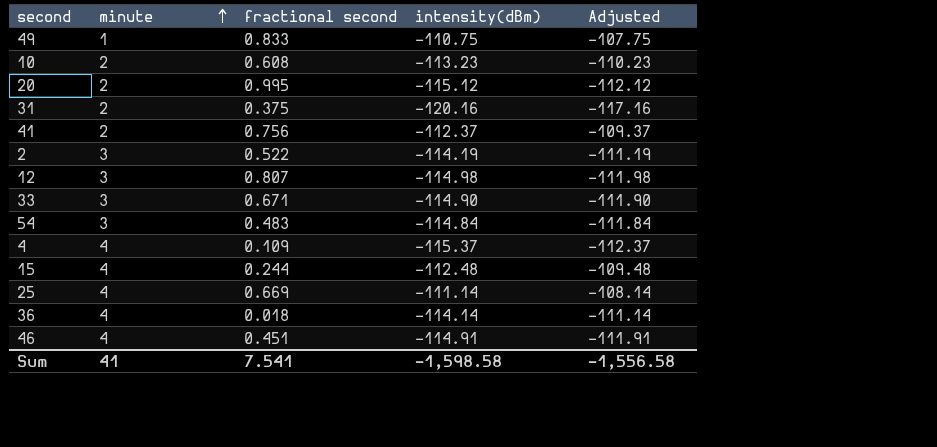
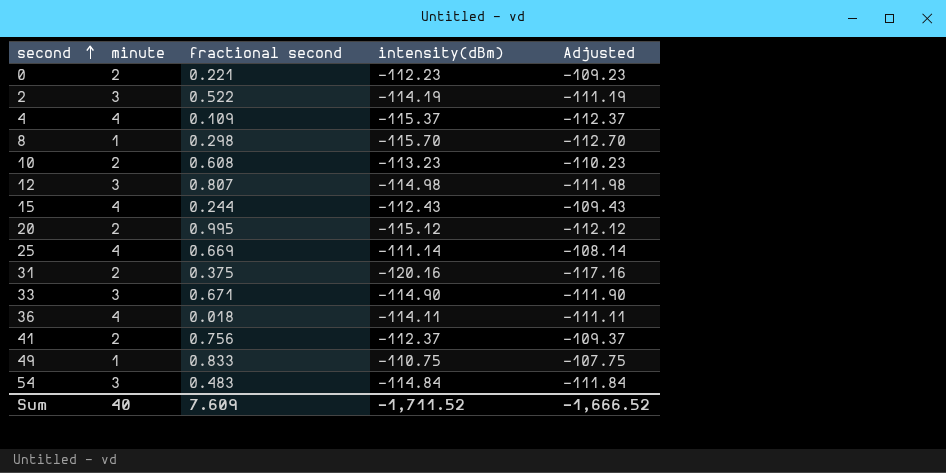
row order: minute ascending -> second ascending
row 46: 4 | 0.451 | -114.91 | -111.91 -> none
row 0: none -> 2 | 0.221 | -112.23 | -109.23
row 8: none -> 1 | 0.298 | -115.70 | -112.70
15 | intensity(dBm): -112.48 -> -112.43
15 | Adjusted: -109.48 -> -109.43
36 | intensity(dBm): -114.14 -> -114.11
36 | Adjusted: -111.14 -> -111.11
Sum | minute: 41 -> 40
Sum | fractional second: 7.541 -> 7.609
Sum | intensity(dBm): -1,598.58 -> -1,711.52
Sum | Adjusted: -1,556.58 -> -1,666.52

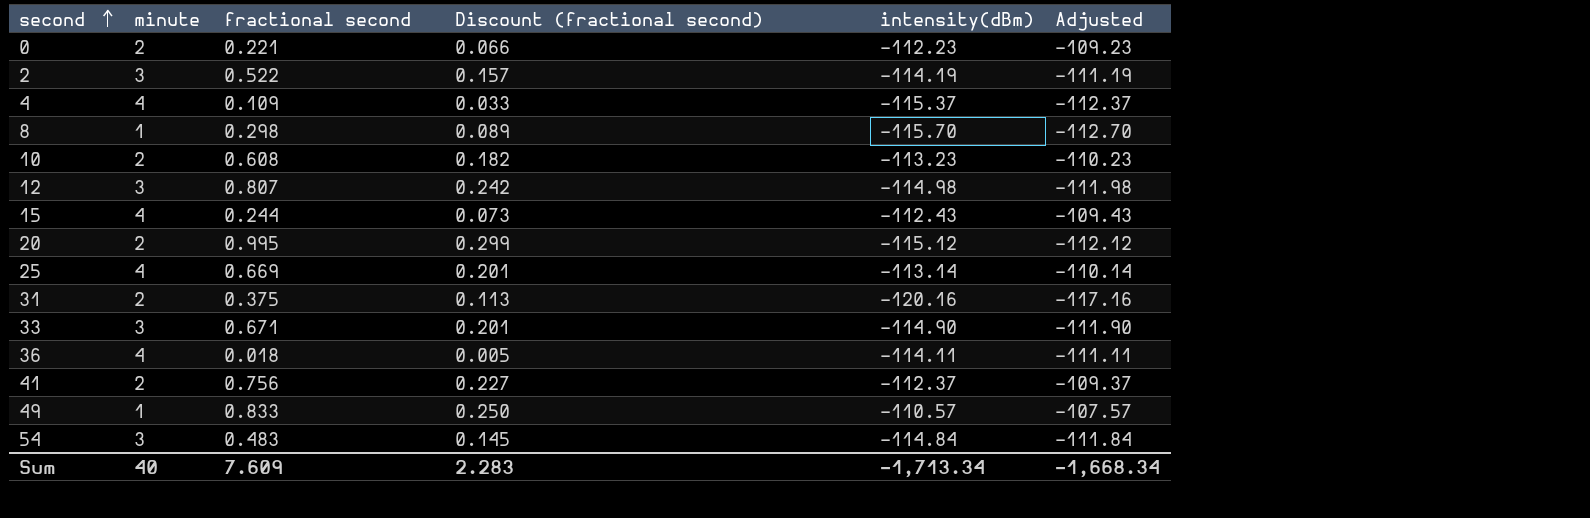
column Discount (fractional second) | formula: none -> [fractional second] * 0.3
25 | intensity(dBm): -111.14 -> -113.14
25 | Adjusted: -108.14 -> -110.14
49 | intensity(dBm): -110.75 -> -110.57
49 | Adjusted: -107.75 -> -107.57
Sum | intensity(dBm): -1,711.52 -> -1,713.34
Sum | Adjusted: -1,666.52 -> -1,668.34

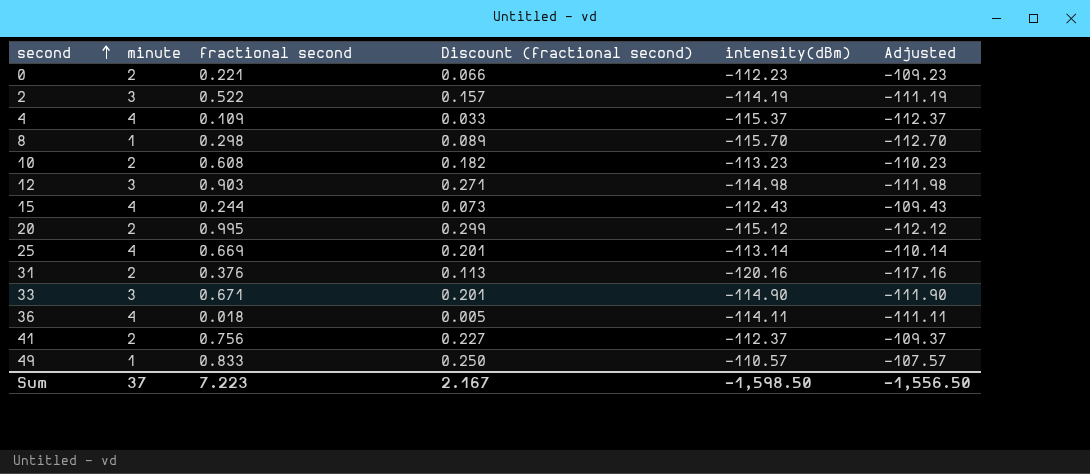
row 54: 3 | 0.483 | 0.145 | -114.84 | -111.84 -> none
12 | fractional second: 0.807 -> 0.903
12 | Discount (fractional second): 0.242 -> 0.271
31 | fractional second: 0.375 -> 0.376
Sum | minute: 40 -> 37
Sum | fractional second: 7.609 -> 7.223
Sum | Discount (fractional second): 2.283 -> 2.167
Sum | intensity(dBm): -1,713.34 -> -1,598.50
Sum | Adjusted: -1,668.34 -> -1,556.50

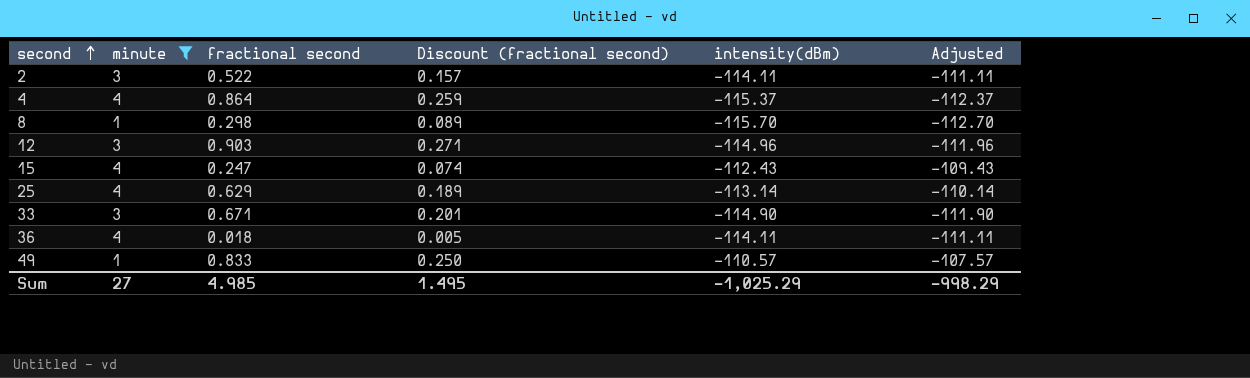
filter: none -> minute != 2
2 | intensity(dBm): -114.19 -> -114.11
2 | Adjusted: -111.19 -> -111.11
4 | fractional second: 0.109 -> 0.864
4 | Discount (fractional second): 0.033 -> 0.259
12 | intensity(dBm): -114.98 -> -114.96
12 | Adjusted: -111.98 -> -111.96
15 | fractional second: 0.244 -> 0.247
15 | Discount (fractional second): 0.073 -> 0.074
25 | fractional second: 0.669 -> 0.629
25 | Discount (fractional second): 0.201 -> 0.189
Sum | minute: 37 -> 27
Sum | fractional second: 7.223 -> 4.985
Sum | Discount (fractional second): 2.167 -> 1.495
Sum | intensity(dBm): -1,598.50 -> -1,025.29
Sum | Adjusted: -1,556.50 -> -998.29

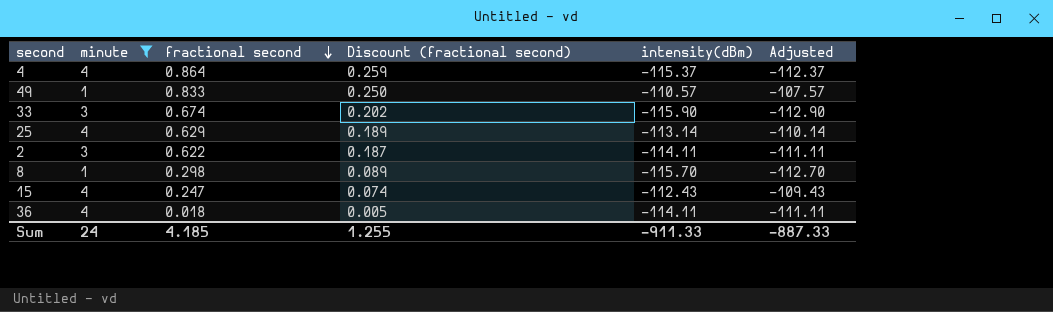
row order: second ascending -> fractional second descending
row 12: 3 | 0.903 | 0.271 | -114.96 | -111.96 -> none
33 | fractional second: 0.671 -> 0.674
33 | Discount (fractional second): 0.201 -> 0.202
33 | intensity(dBm): -114.90 -> -115.90
33 | Adjusted: -111.90 -> -112.90
2 | fractional second: 0.522 -> 0.622
2 | Discount (fractional second): 0.157 -> 0.187
Sum | minute: 27 -> 24
Sum | fractional second: 4.985 -> 4.185
Sum | Discount (fractional second): 1.495 -> 1.255
Sum | intensity(dBm): -1,025.29 -> -911.33
Sum | Adjusted: -998.29 -> -887.33

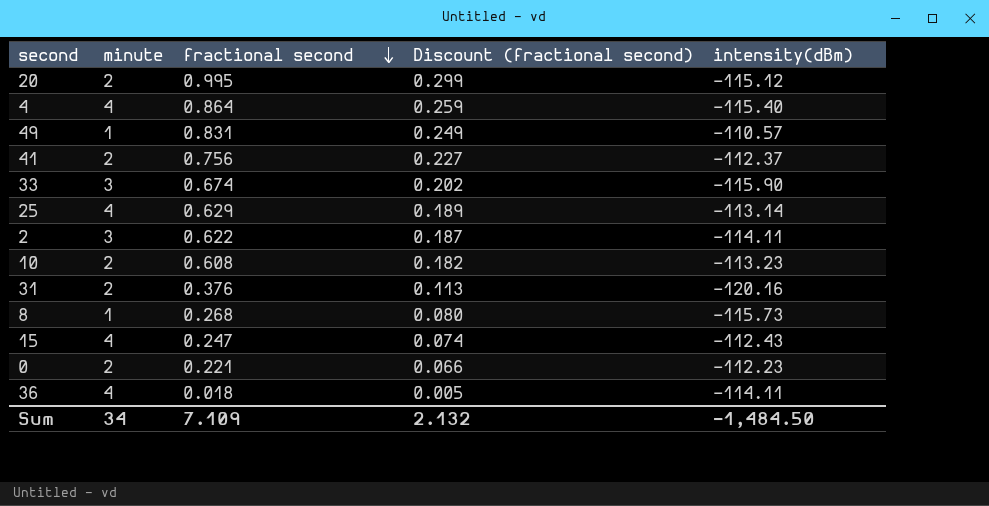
filter: minute != 2 -> none
column Adjusted | formula: [intensity(dBm)] + 3 -> none
4 | intensity(dBm): -115.37 -> -115.40
49 | fractional second: 0.833 -> 0.831
49 | Discount (fractional second): 0.250 -> 0.249
8 | fractional second: 0.298 -> 0.268
8 | Discount (fractional second): 0.089 -> 0.080
8 | intensity(dBm): -115.70 -> -115.73
Sum | minute: 24 -> 34
Sum | fractional second: 4.185 -> 7.109
Sum | Discount (fractional second): 1.255 -> 2.132
Sum | intensity(dBm): -911.33 -> -1,484.50

